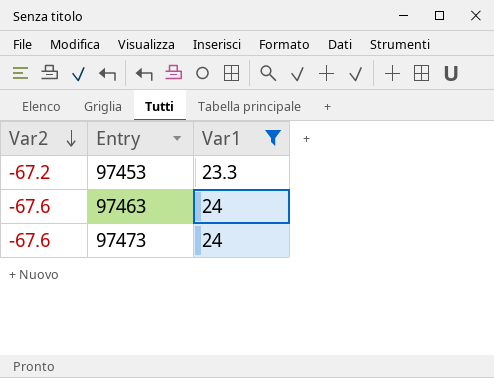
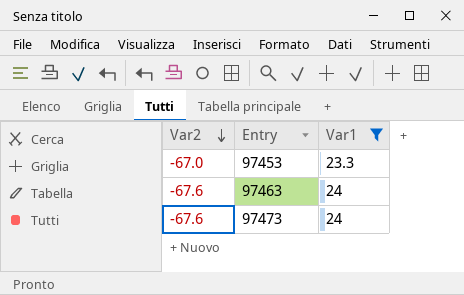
97453 | Var2: -67.2 -> -67.0

